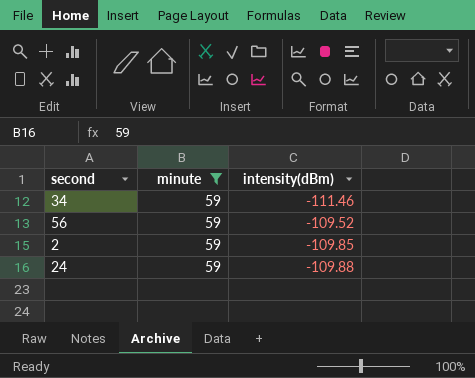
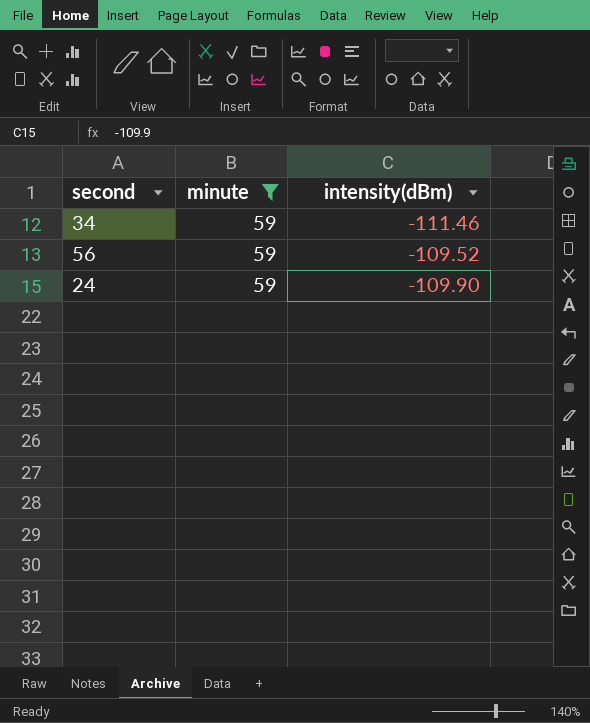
row 2: 59 | -109.85 -> none
24 | intensity(dBm): -109.88 -> -109.90

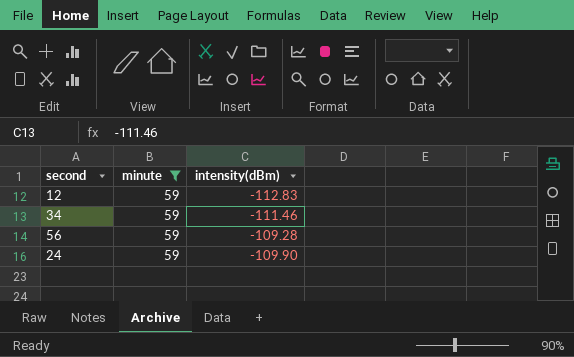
row 12: none -> 59 | -112.83
56 | intensity(dBm): -109.52 -> -109.28

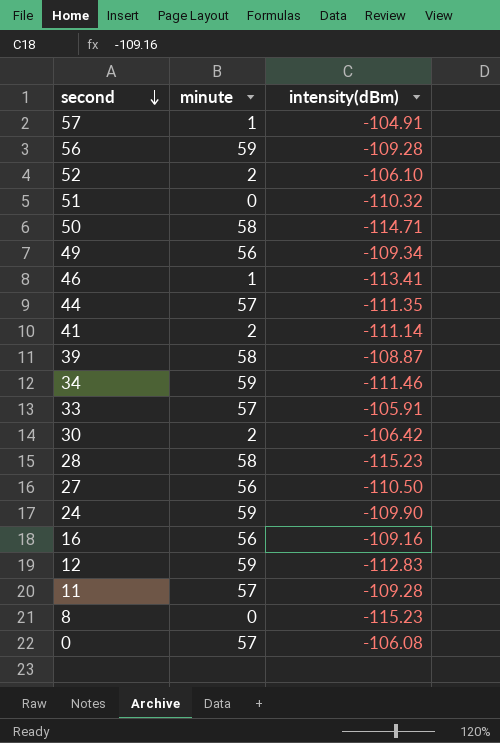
filter: minute = 59 -> none
row order: none -> second descending

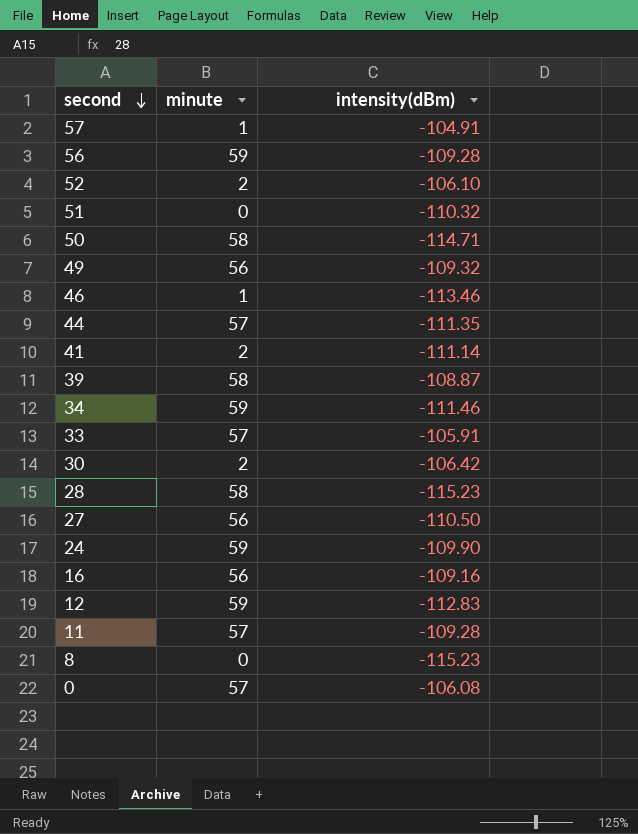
49 | intensity(dBm): -109.34 -> -109.32
46 | intensity(dBm): -113.41 -> -113.46

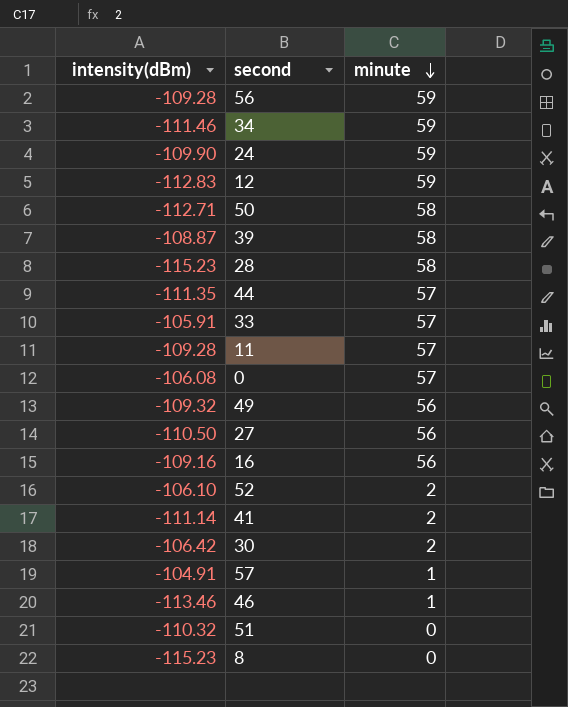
row order: second descending -> minute descending
column intensity(dBm) | position: 3 -> 1
50 | intensity(dBm): -114.71 -> -112.71

